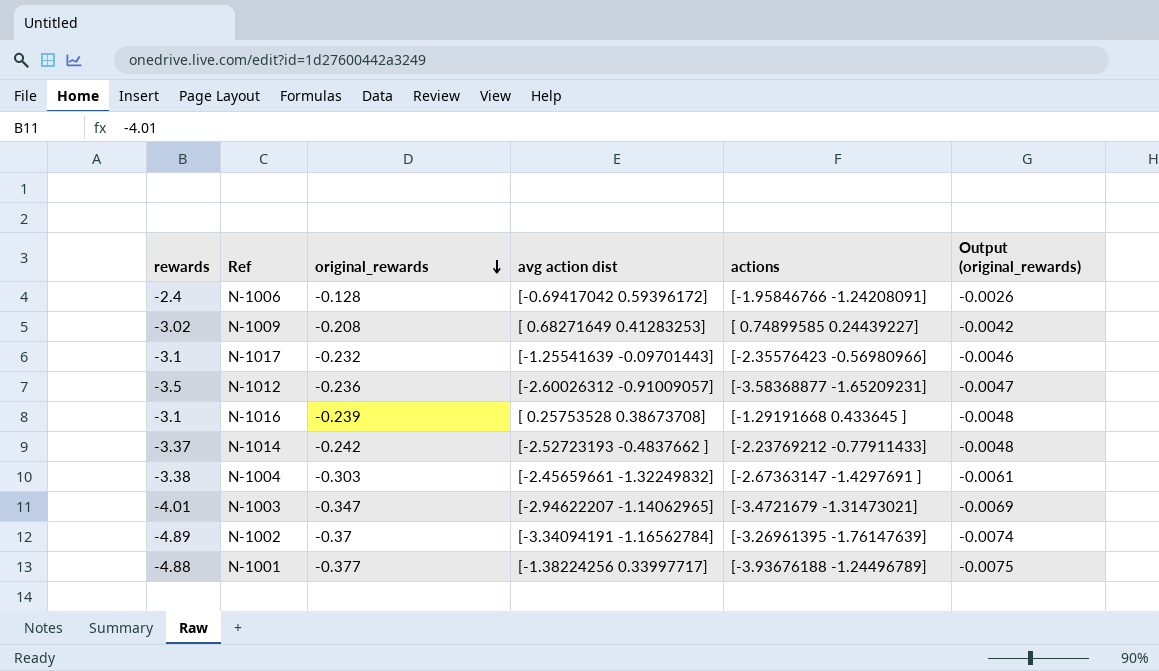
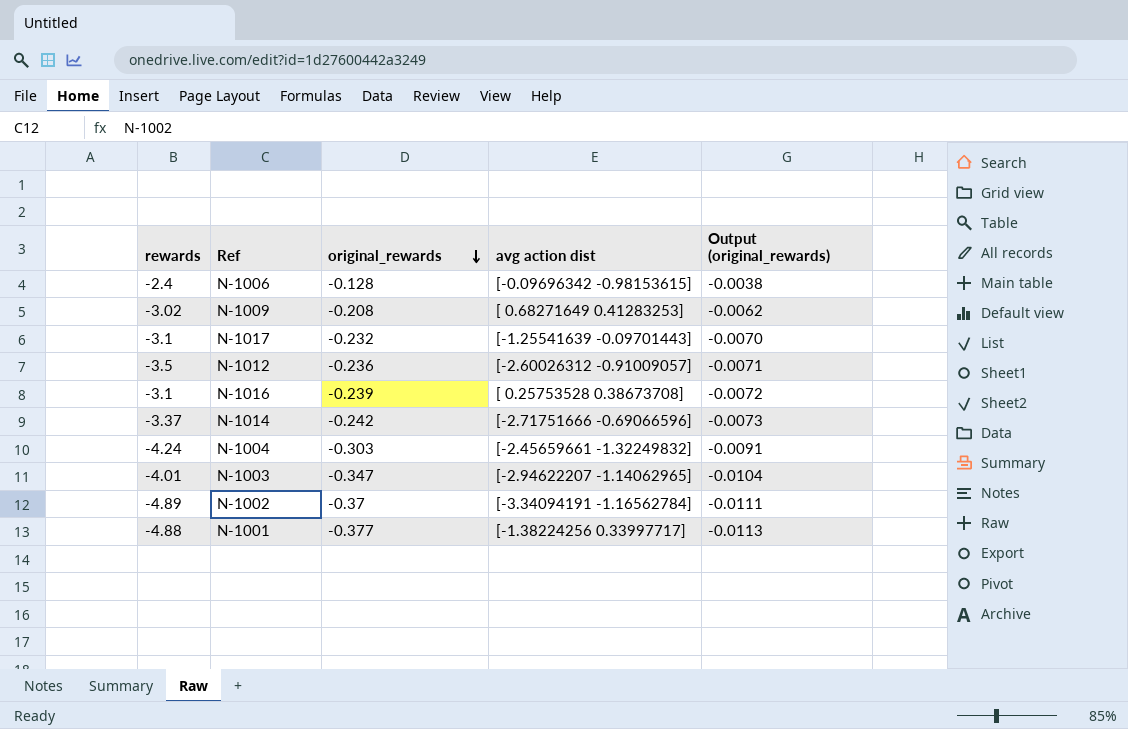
column actions | position: 5 -> none
column Output (original_rewards) | formula: [original_rewards] * 0.02 -> [original_rewards] * 0.03
N-1006 | avg action dist: [-0.69417042 0.59396172] -> [-0.09696342 -0.98153615]
N-1014 | avg action dist: [-2.52723193 -0.4837662 ] -> [-2.71751666 -0.69066596]
N-1004 | rewards: -3.38 -> -4.24

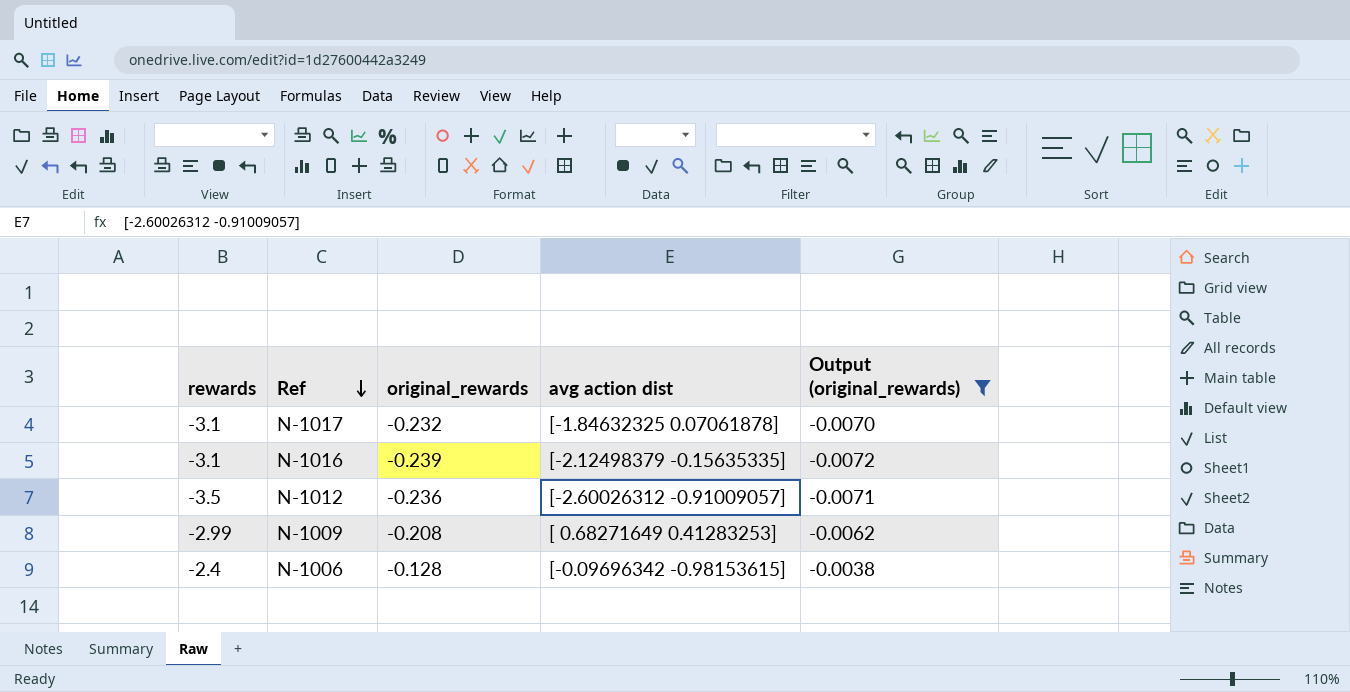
filter: none -> Output (original_rewards) >= -0.0072
row order: original_rewards descending -> Ref descending
N-1017 | avg action dist: [-1.25541639 -0.09701443] -> [-1.84632325 0.07061878]
N-1016 | avg action dist: [ 0.25753528 0.38673708] -> [-2.12498379 -0.15635335]
N-1009 | rewards: -3.02 -> -2.99

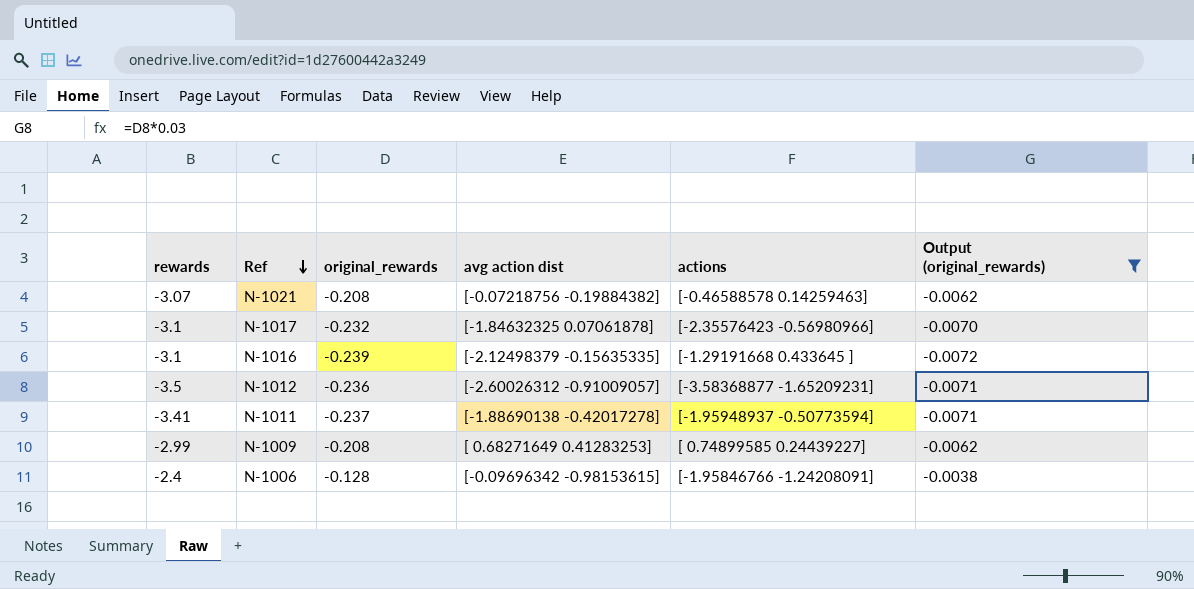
column actions | position: none -> 5
row N-1021: none -> -3.07 | -0.208 | [-0.07218756 -0.19884382] | [-0.46588578 0.14259463] | -0.0062
row N-1011: none -> -3.41 | -0.237 | [-1.88690138 -0.42017278] | [-1.95948937 -0.50773594] | -0.0071

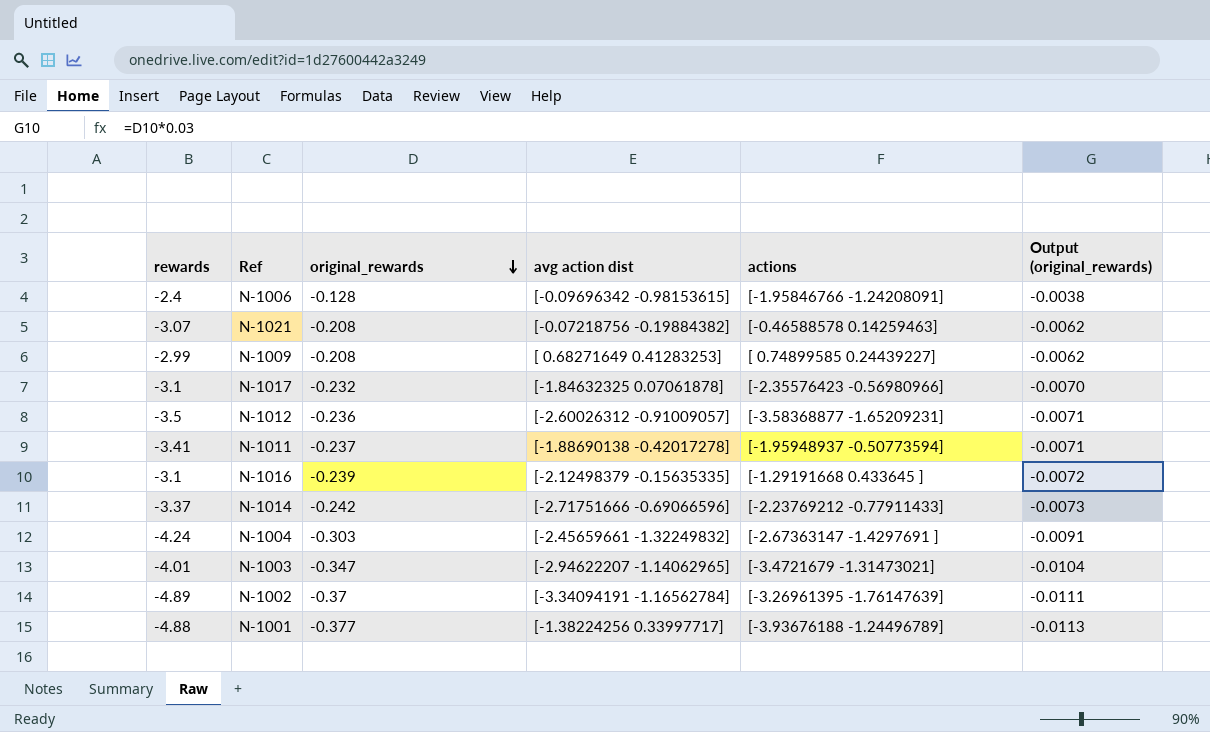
filter: Output (original_rewards) >= -0.0072 -> none
row order: Ref descending -> original_rewards descending

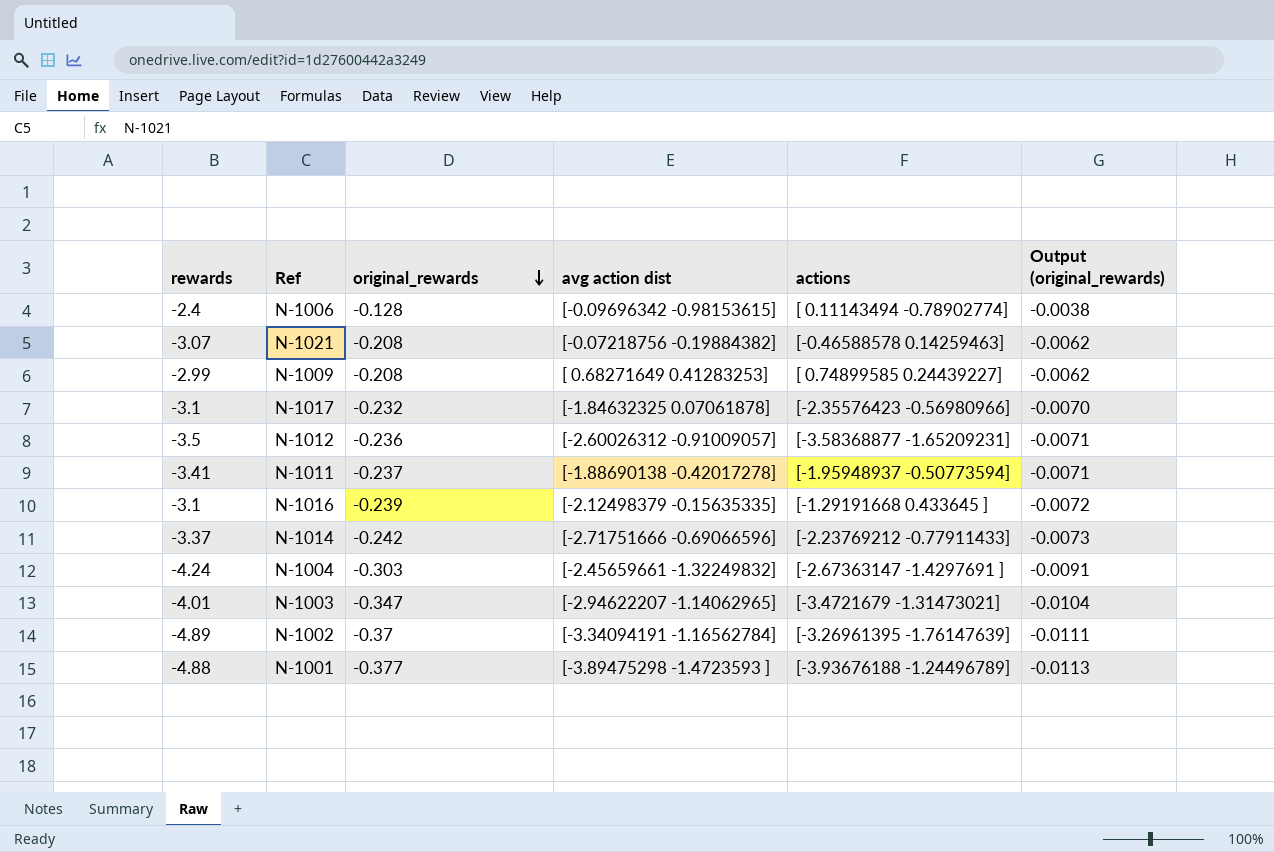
N-1006 | actions: [-1.95846766 -1.24208091] -> [ 0.11143494 -0.78902774]
N-1001 | avg action dist: [-1.38224256 0.33997717] -> [-3.89475298 -1.4723593 ]

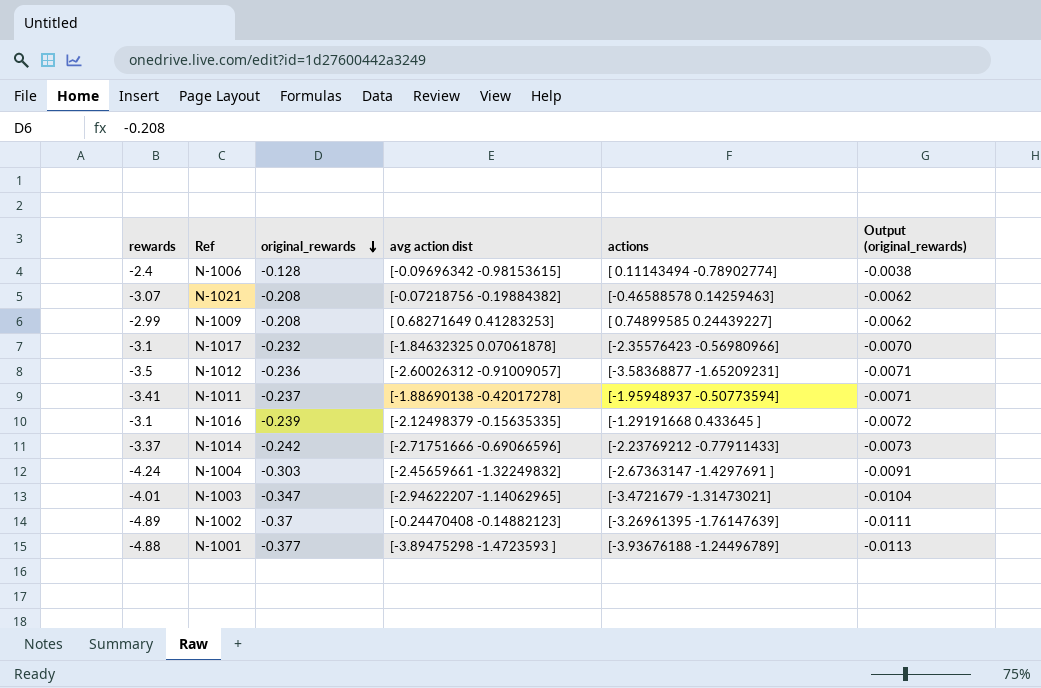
N-1002 | avg action dist: [-3.34094191 -1.16562784] -> [-0.24470408 -0.14882123]

